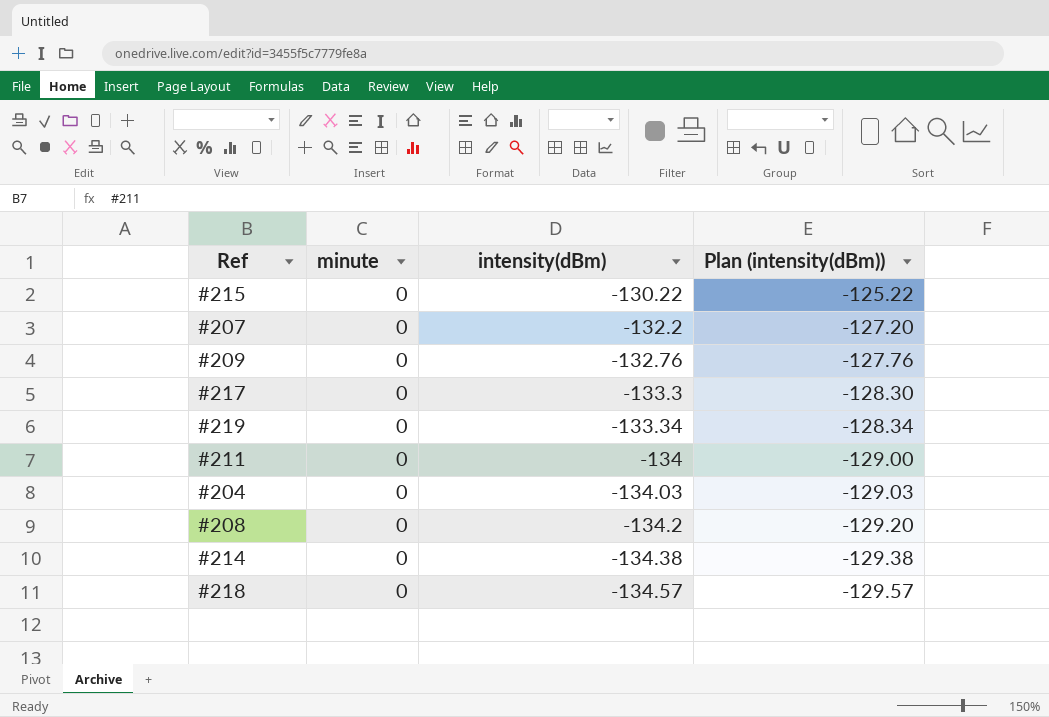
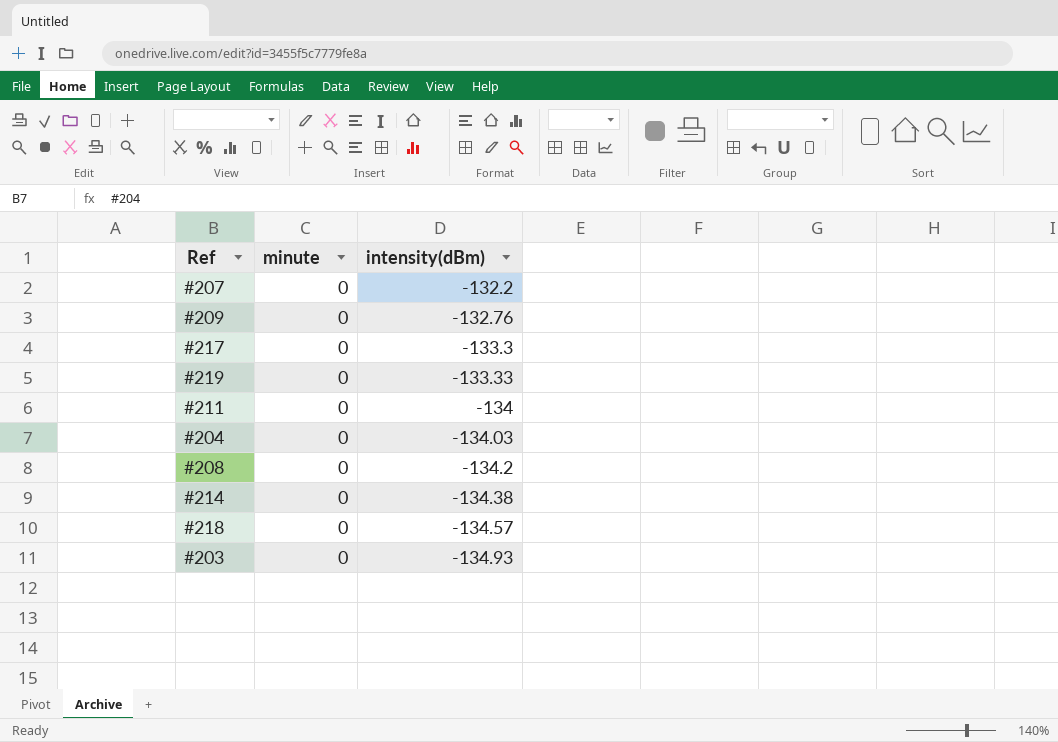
column Plan (intensity(dBm)) | formula: [intensity(dBm)] + 5 -> none
row #215: 0 | -130.22 | -125.22 -> none
#219 | intensity(dBm): -133.34 -> -133.33
row #203: none -> 0 | -134.93

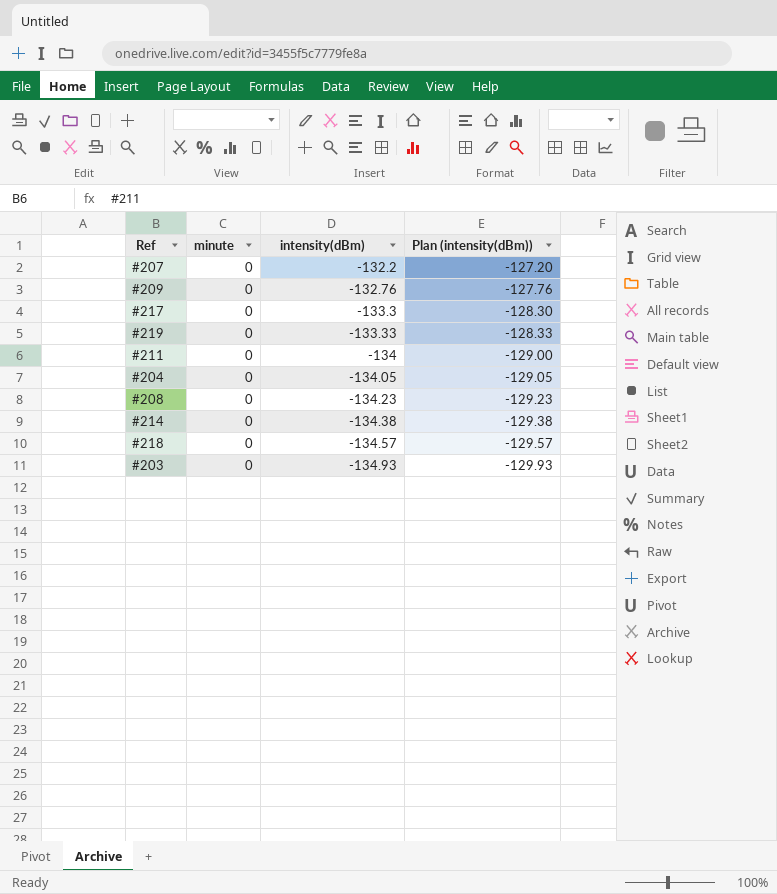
column Plan (intensity(dBm)) | formula: none -> [intensity(dBm)] + 5
#204 | intensity(dBm): -134.03 -> -134.05
#208 | intensity(dBm): -134.2 -> -134.23

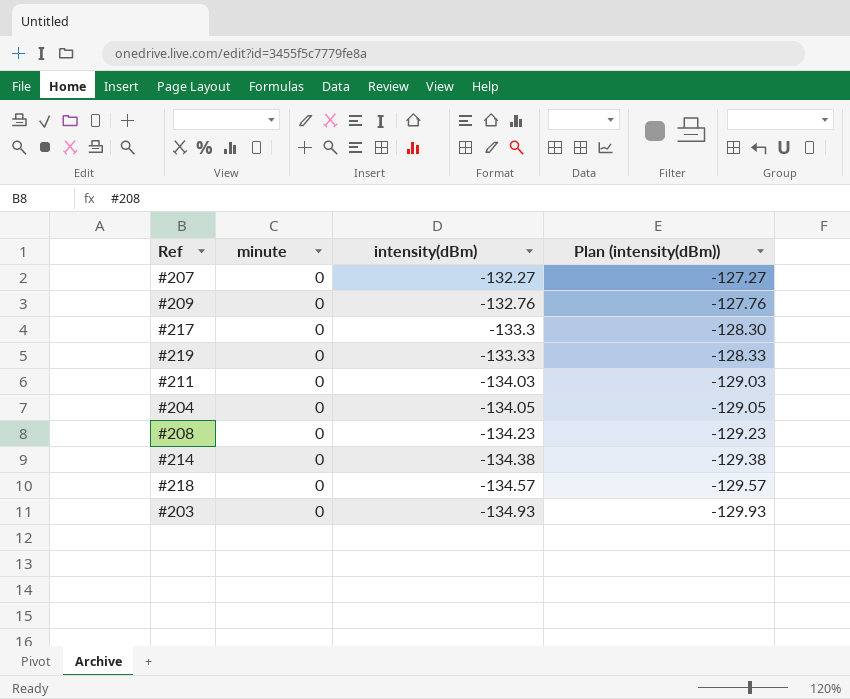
#207 | intensity(dBm): -132.2 -> -132.27
#207 | Plan (intensity(dBm)): -127.20 -> -127.27
#211 | intensity(dBm): -134 -> -134.03
#211 | Plan (intensity(dBm)): -129.00 -> -129.03

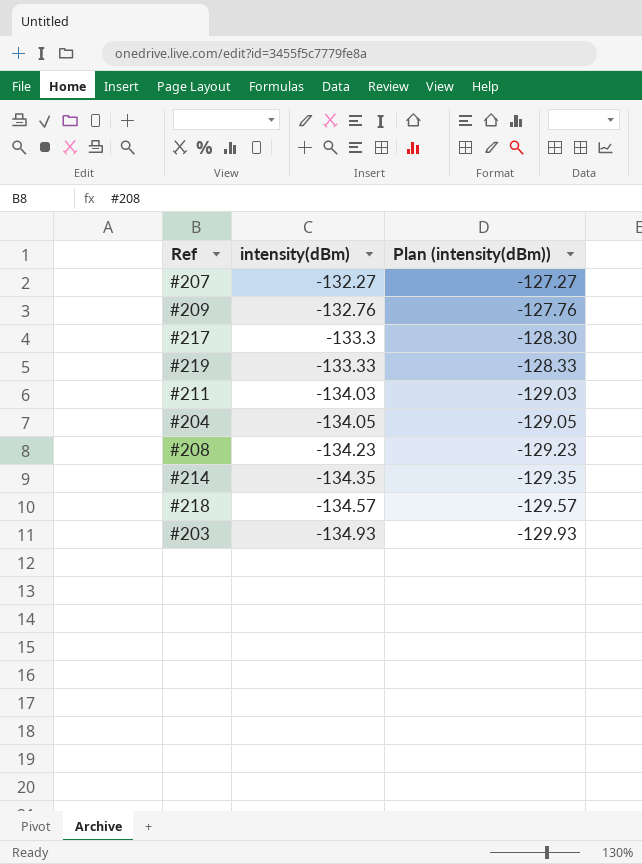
column minute | position: 2 -> none
#214 | intensity(dBm): -134.38 -> -134.35
#214 | Plan (intensity(dBm)): -129.38 -> -129.35

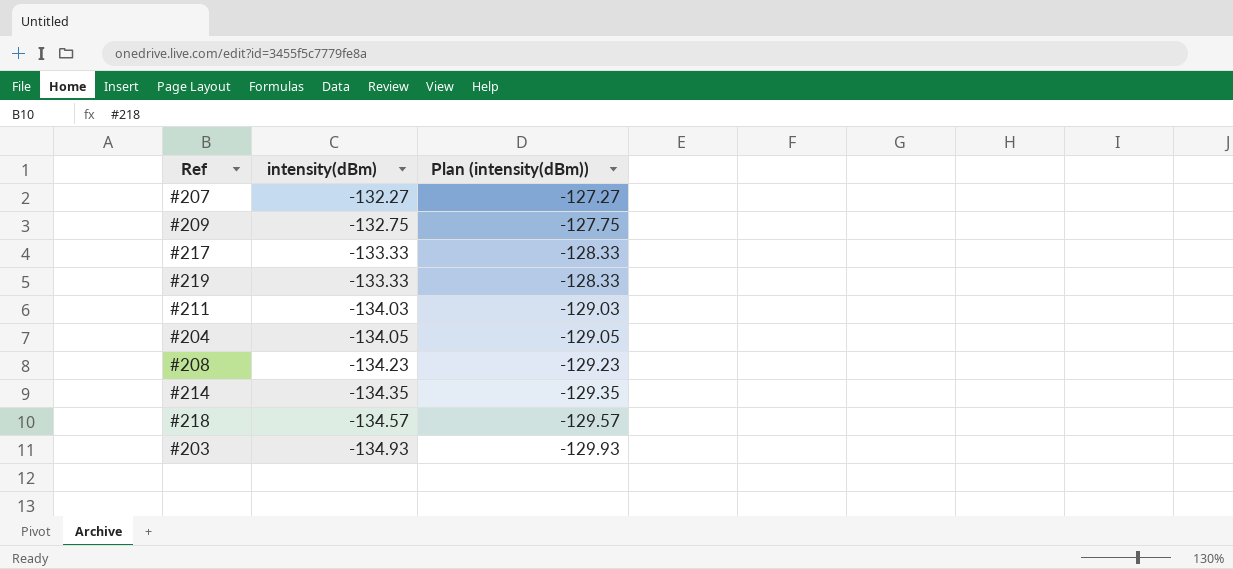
#209 | intensity(dBm): -132.76 -> -132.75
#209 | Plan (intensity(dBm)): -127.76 -> -127.75
#217 | intensity(dBm): -133.3 -> -133.33
#217 | Plan (intensity(dBm)): -128.30 -> -128.33

